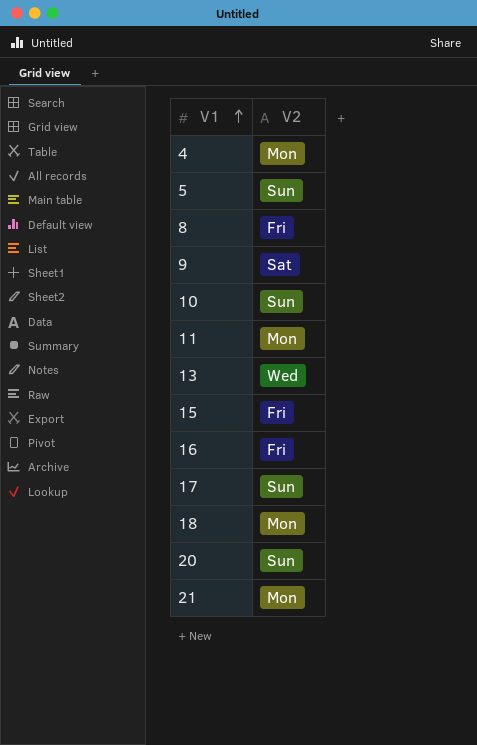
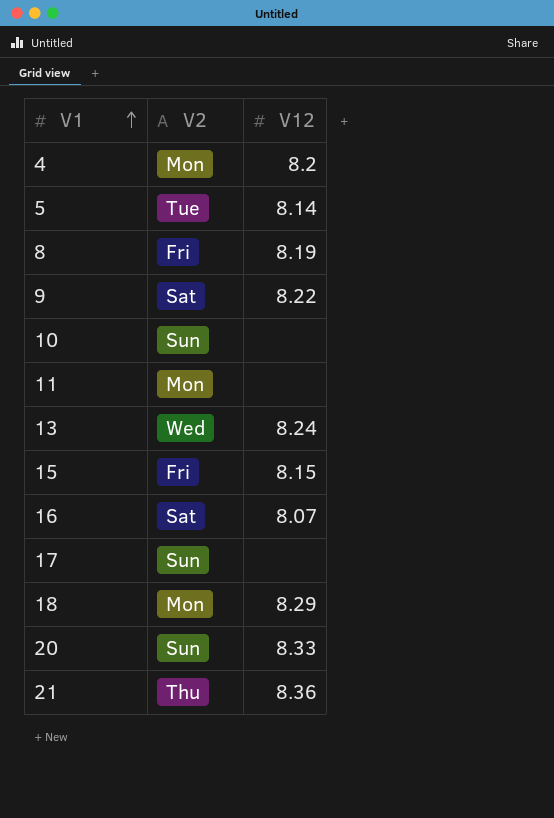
column V12 | position: none -> 3
5 | V2: Sun -> Tue
16 | V2: Fri -> Sat
21 | V2: Mon -> Thu

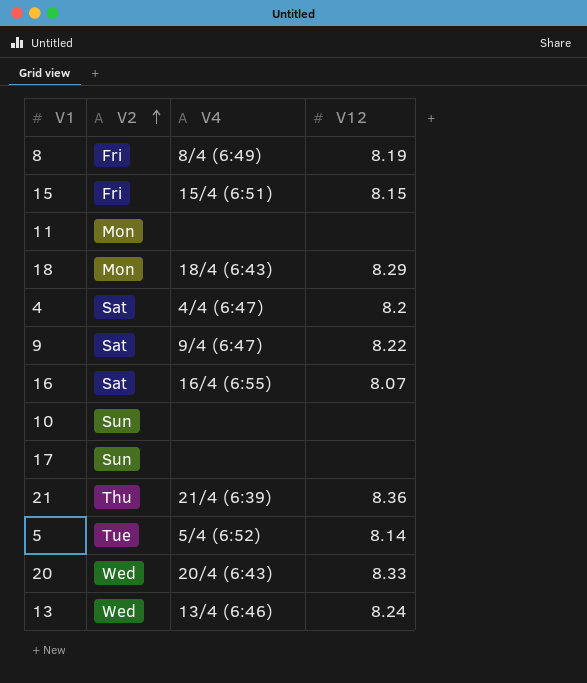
row order: V1 ascending -> V2 ascending
column V4 | position: none -> 3
4 | V2: Mon -> Sat
20 | V2: Sun -> Wed

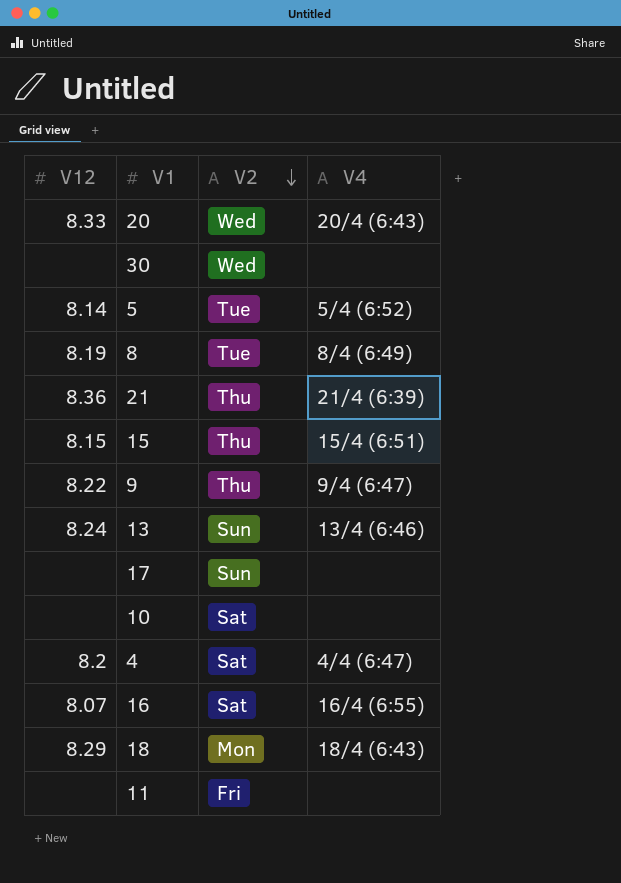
row order: V2 ascending -> V2 descending
column V12 | position: 4 -> 1
row 30: none -> none | Wed | none
8 | V2: Fri -> Tue
15 | V2: Fri -> Thu
9 | V2: Sat -> Thu
13 | V2: Wed -> Sun
10 | V2: Sun -> Sat
11 | V2: Mon -> Fri

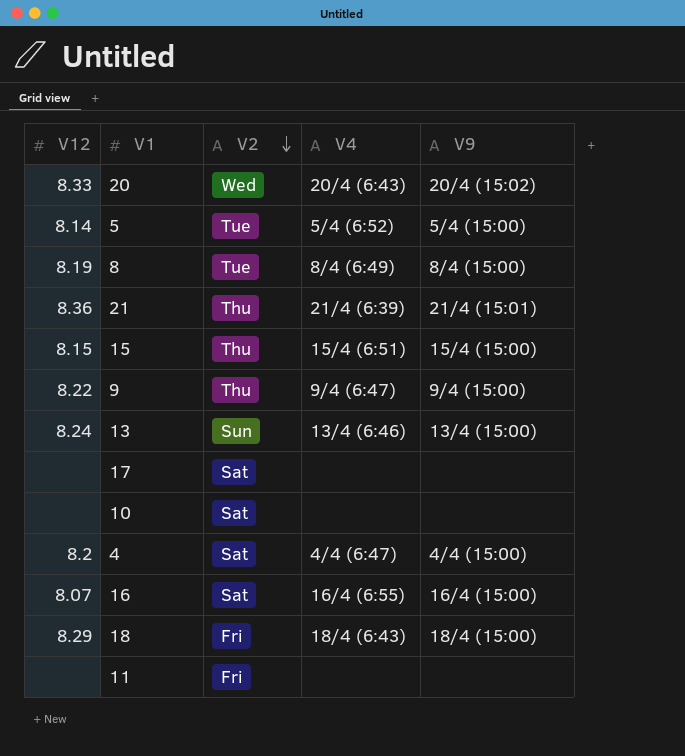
column V9 | position: none -> 5
row 30: none | Wed | none -> none
17 | V2: Sun -> Sat
18 | V2: Mon -> Fri

